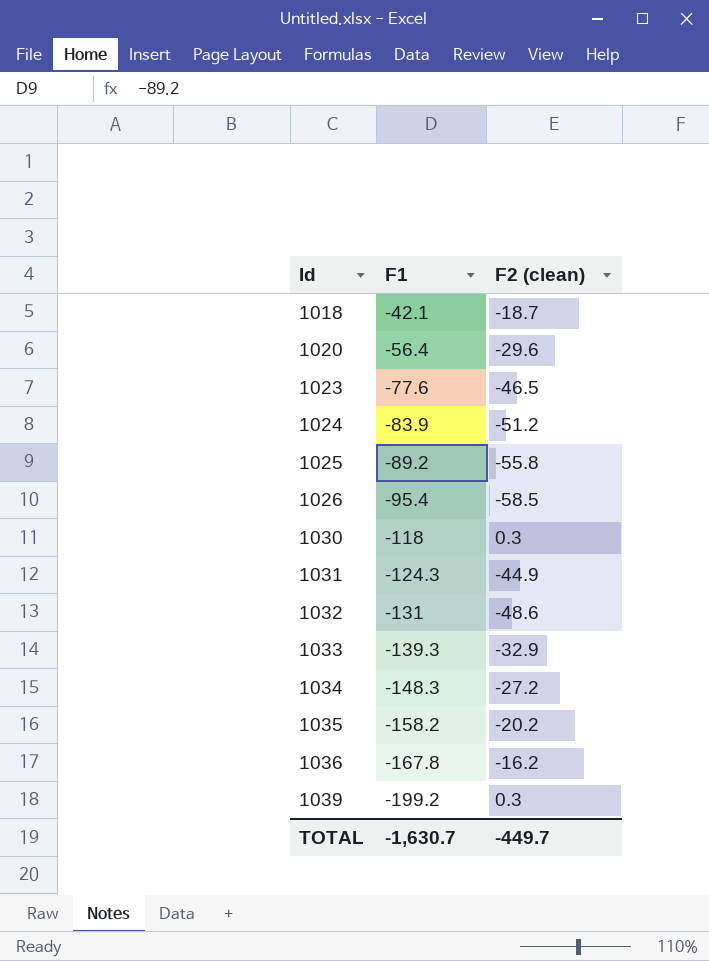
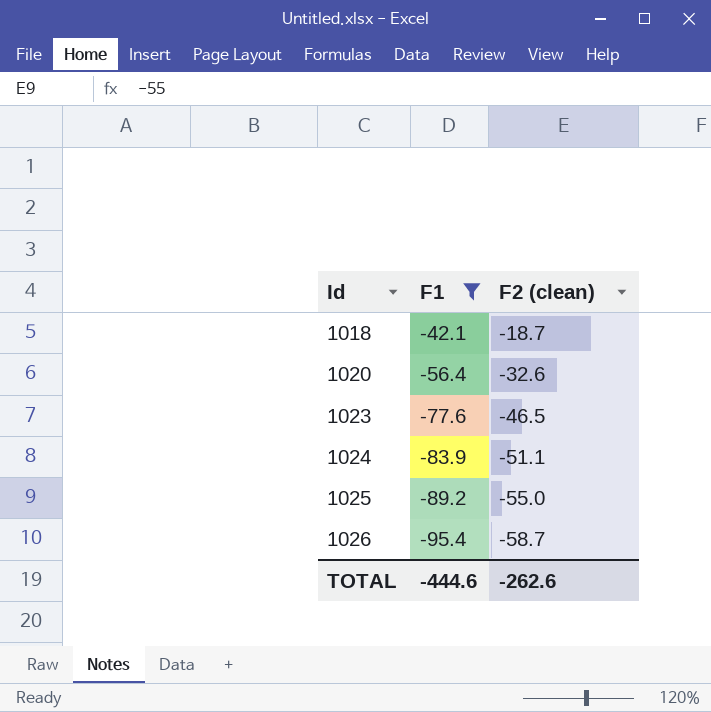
filter: none -> F1 >= -95.4
1020 | F2 (clean): -29.6 -> -32.6
1024 | F2 (clean): -51.2 -> -51.1
1025 | F2 (clean): -55.8 -> -55.0
1026 | F2 (clean): -58.5 -> -58.7
TOTAL | F1: -1,630.7 -> -444.6
TOTAL | F2 (clean): -449.7 -> -262.6

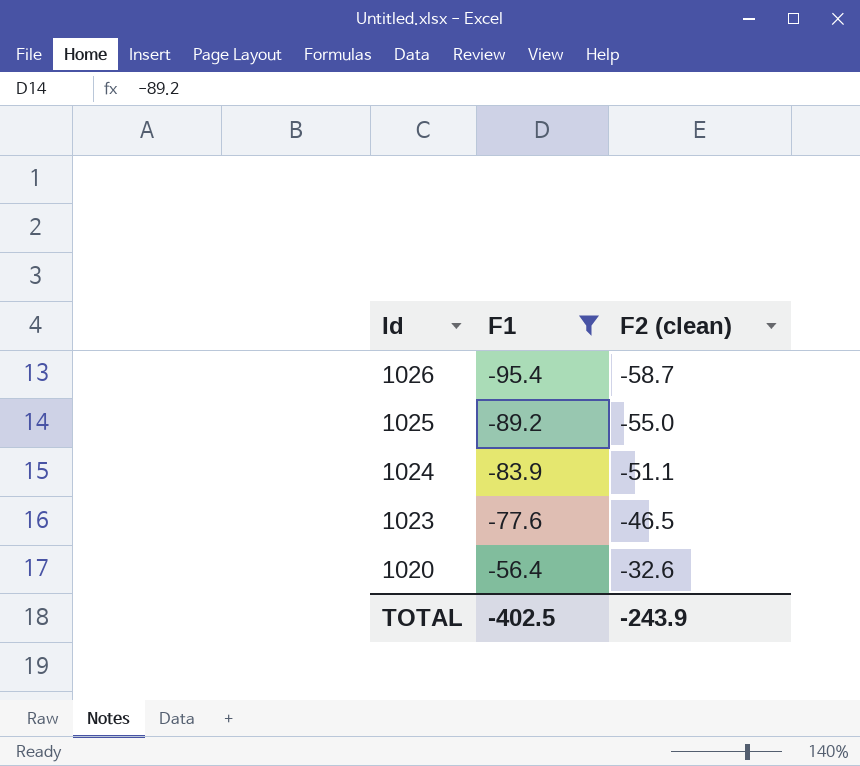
row order: Id ascending -> Id descending
row 1018: -42.1 | -18.7 -> none
TOTAL | F1: -444.6 -> -402.5
TOTAL | F2 (clean): -262.6 -> -243.9

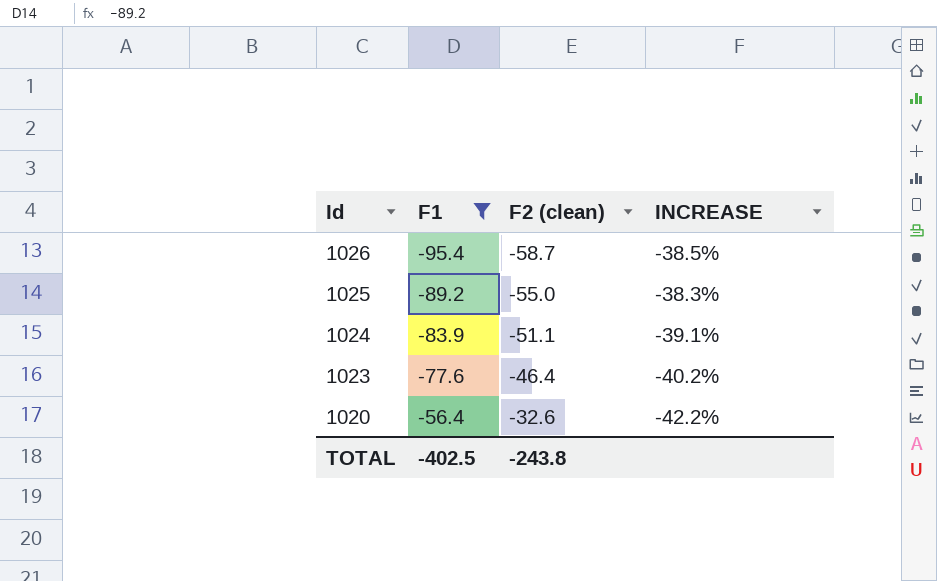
column INCREASE | formula: none -> ([F2 (clean)] - [F1]) / [F1]
1023 | F2 (clean): -46.5 -> -46.4
TOTAL | F2 (clean): -243.9 -> -243.8

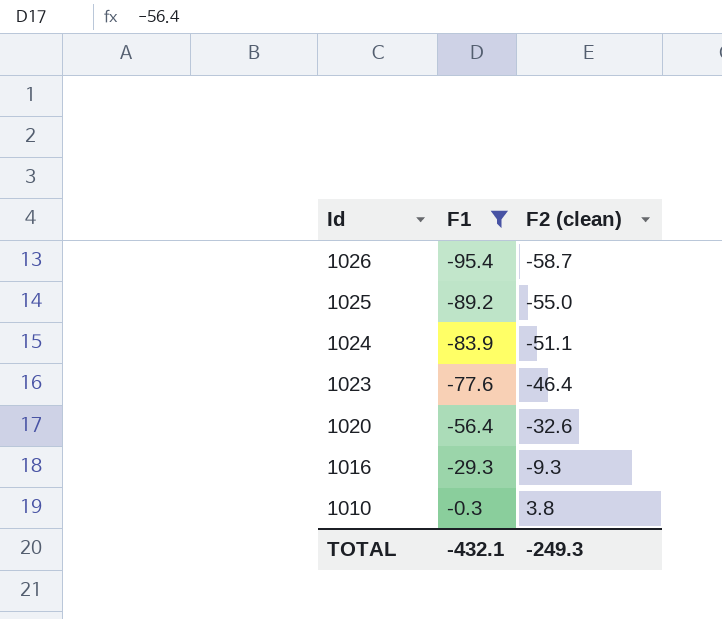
column INCREASE | formula: ([F2 (clean)] - [F1]) / [F1] -> none
row 1016: none -> -29.3 | -9.3
row 1010: none -> -0.3 | 3.8
TOTAL | F1: -402.5 -> -432.1
TOTAL | F2 (clean): -243.8 -> -249.3

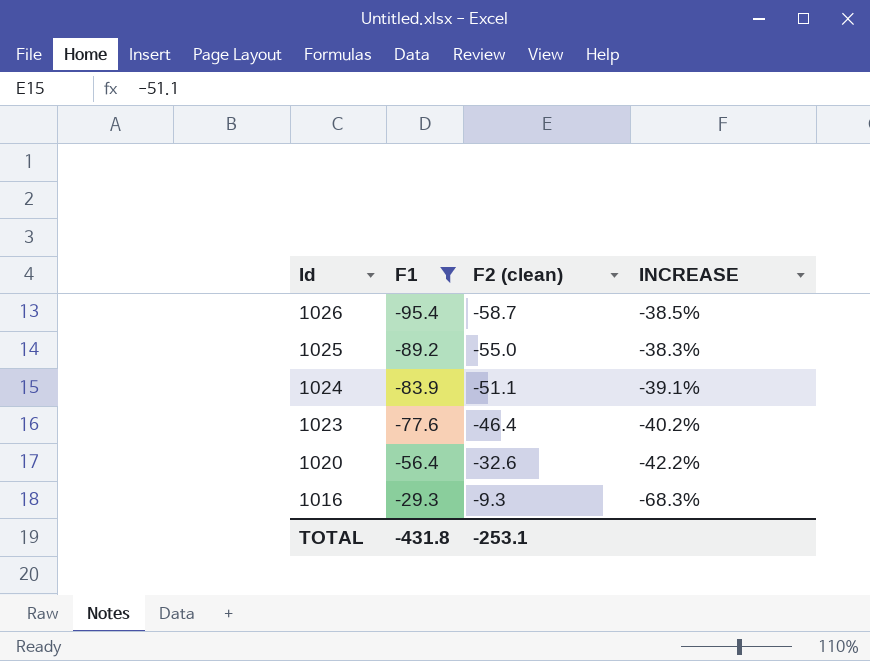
column INCREASE | formula: none -> ([F2 (clean)] - [F1]) / [F1]
row 1010: -0.3 | 3.8 -> none
TOTAL | F1: -432.1 -> -431.8
TOTAL | F2 (clean): -249.3 -> -253.1

